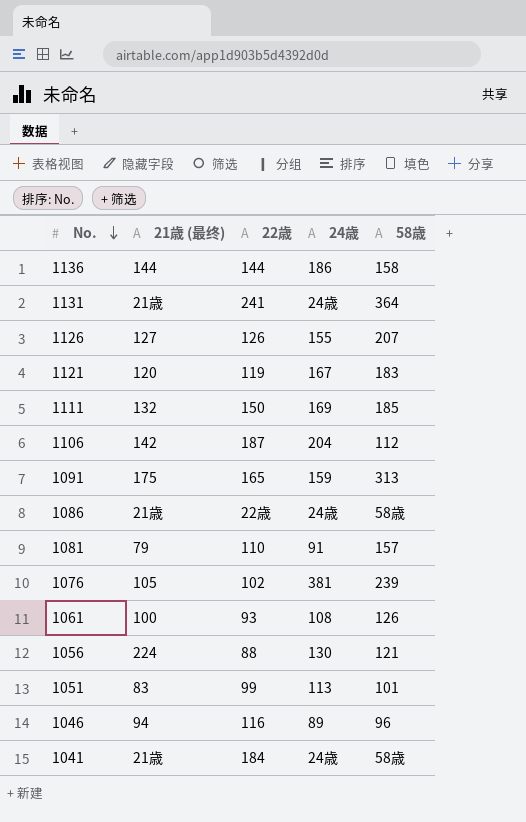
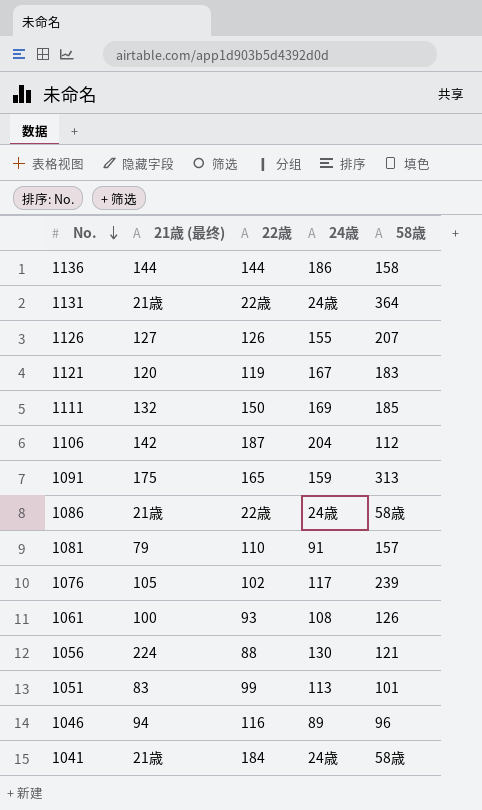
1131 | 22歳: 241 -> 22歳
1076 | 24歳: 381 -> 117

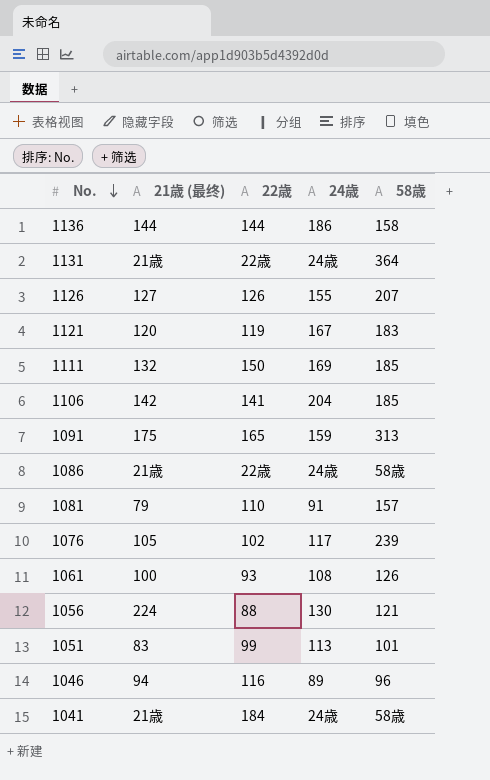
1106 | 22歳: 187 -> 141
1106 | 58歳: 112 -> 185

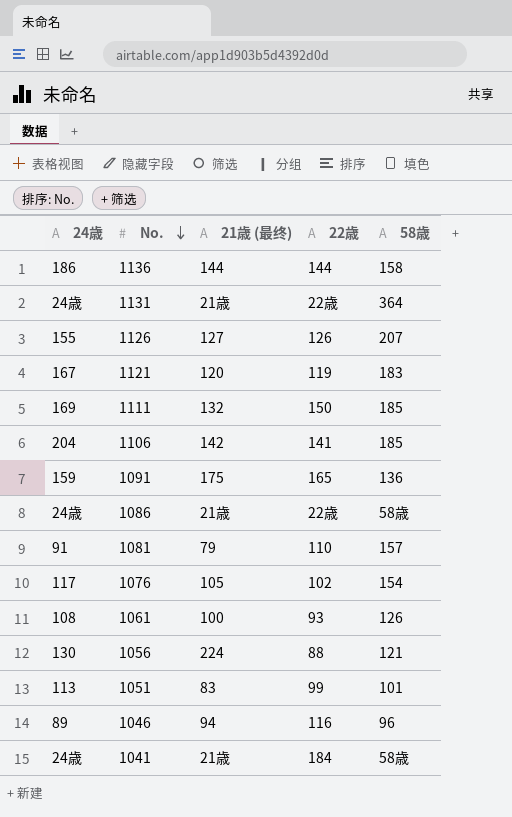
column 24歳 | position: 4 -> 1
1091 | 58歳: 313 -> 136
1076 | 58歳: 239 -> 154

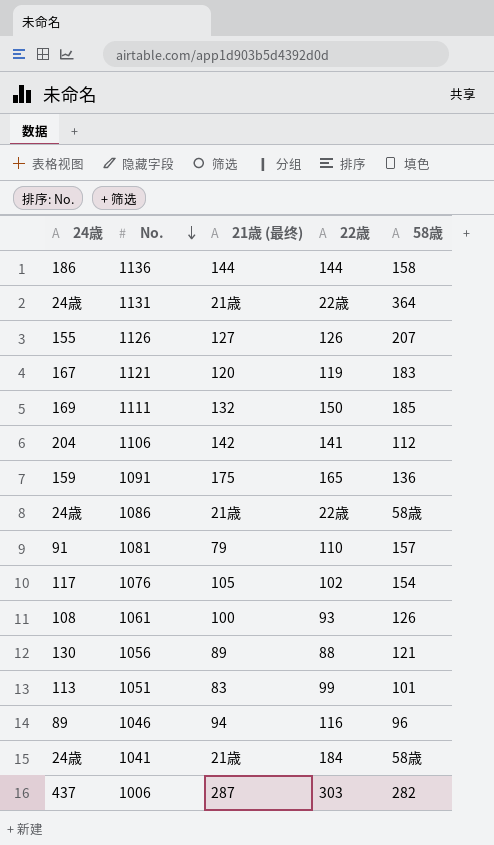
1106 | 58歳: 185 -> 112
1056 | 21歳 (最终): 224 -> 89
row 1006: none -> 437 | 287 | 303 | 282

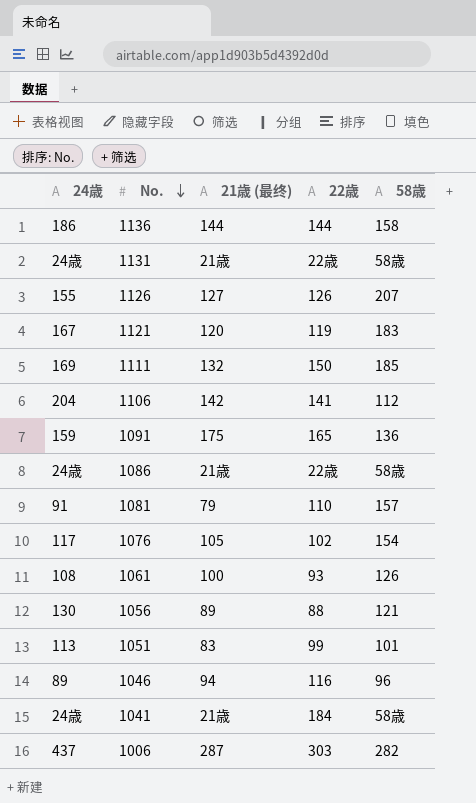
1131 | 58歳: 364 -> 58歳

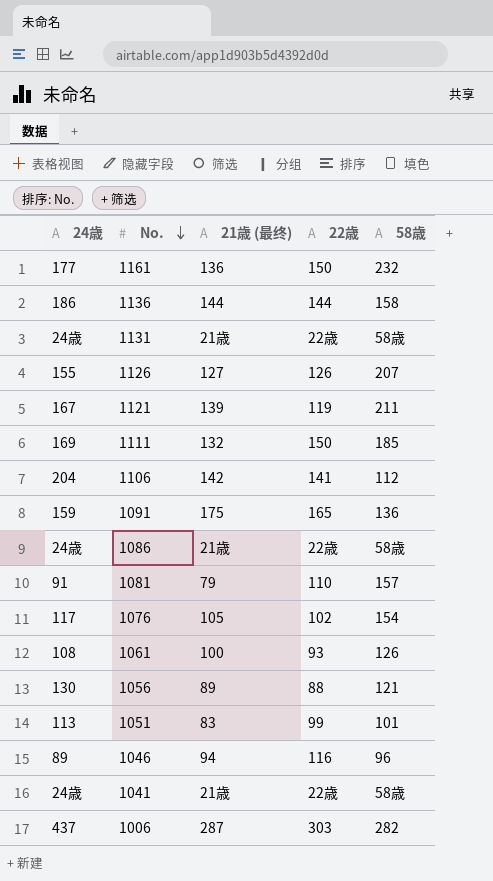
row 1161: none -> 177 | 136 | 150 | 232
1121 | 21歳 (最终): 120 -> 139
1121 | 58歳: 183 -> 211
1041 | 22歳: 184 -> 22歳

